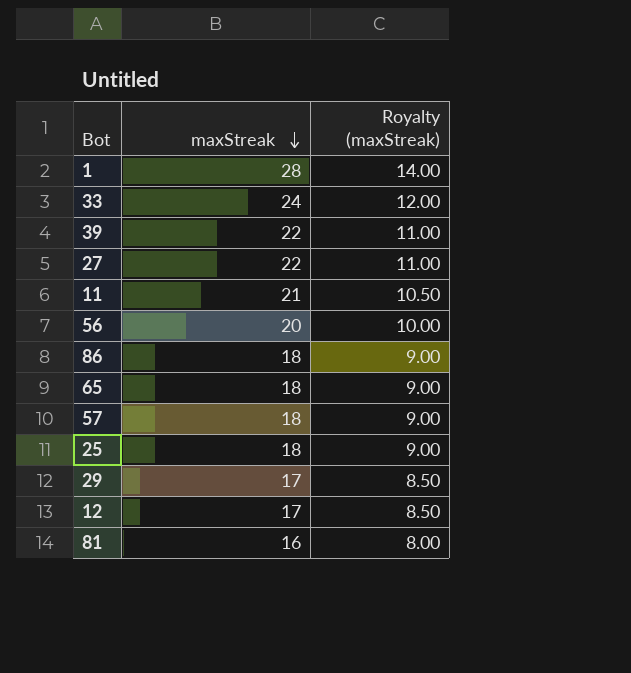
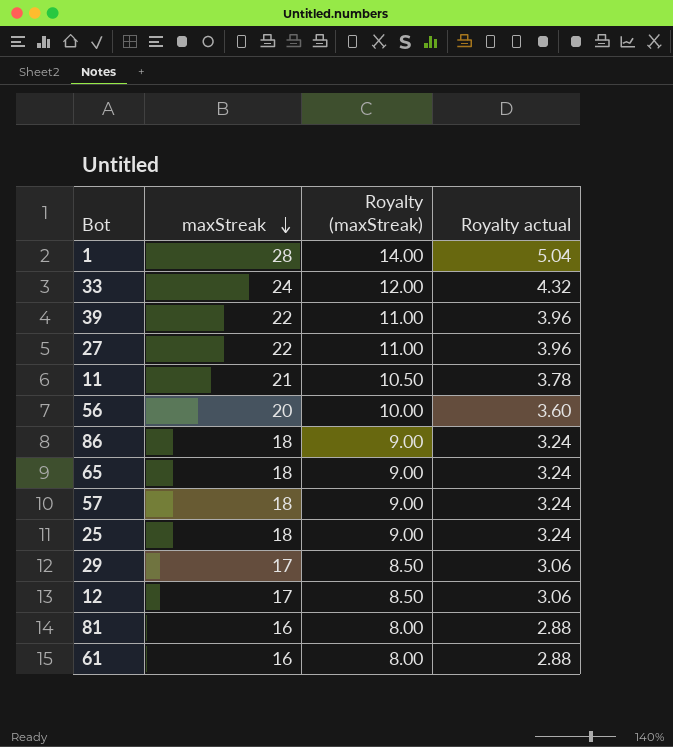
column Royalty actual | formula: none -> [maxStreak] * 0.18
row 61: none -> 16 | 8.00 | 2.88

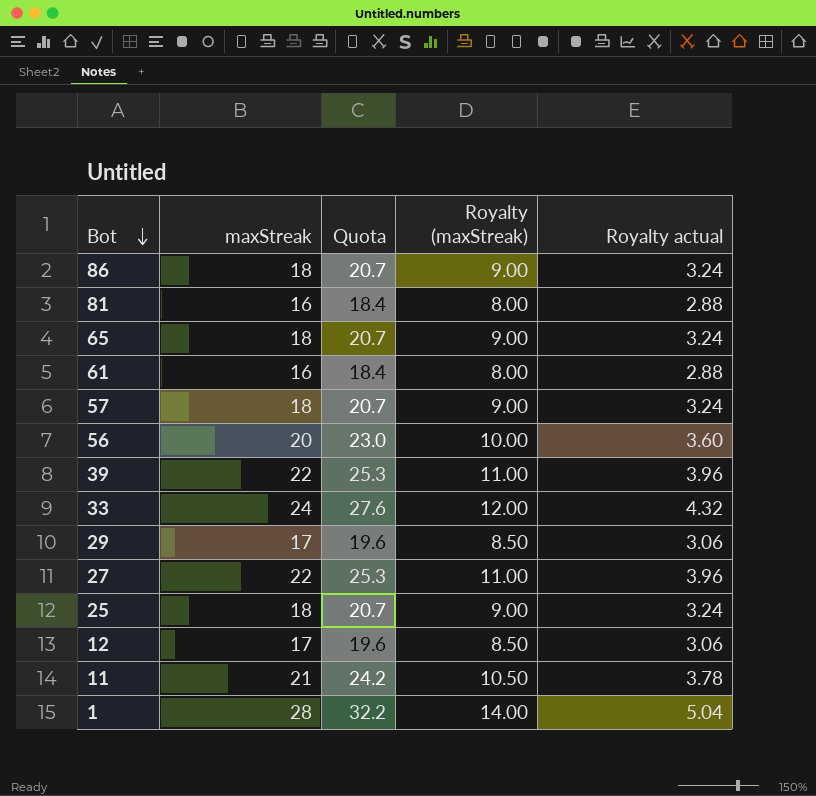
row order: maxStreak descending -> Bot descending
column Quota | formula: none -> [maxStreak] * 1.15

